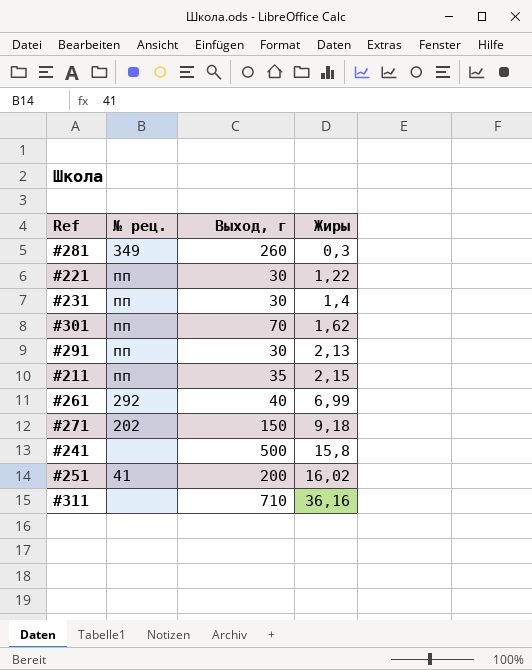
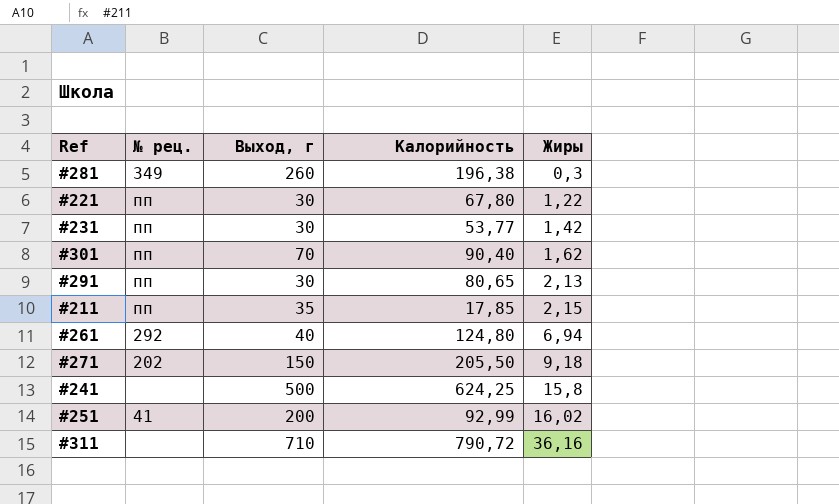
column Калорийность | position: none -> 4
#231 | Жиры: 1,4 -> 1,42
#261 | Жиры: 6,99 -> 6,94

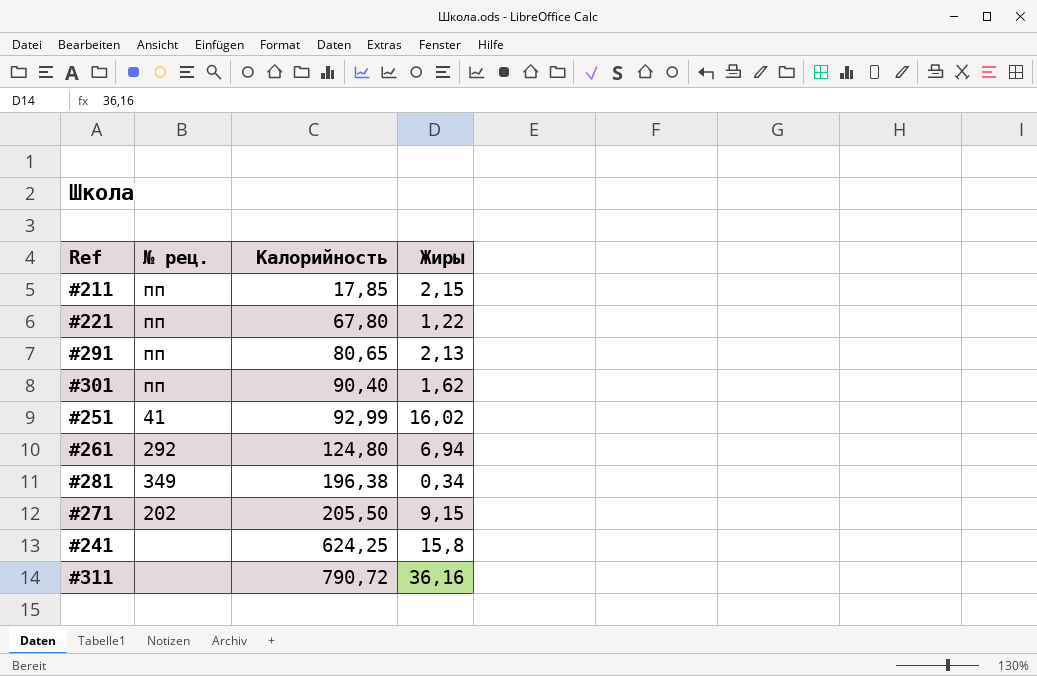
row order: Жиры ascending -> Калорийность ascending
column Выход, г | position: 3 -> none
row #231: пп | 30 | 53,77 | 1,42 -> none
#281 | Жиры: 0,3 -> 0,34
#271 | Жиры: 9,18 -> 9,15

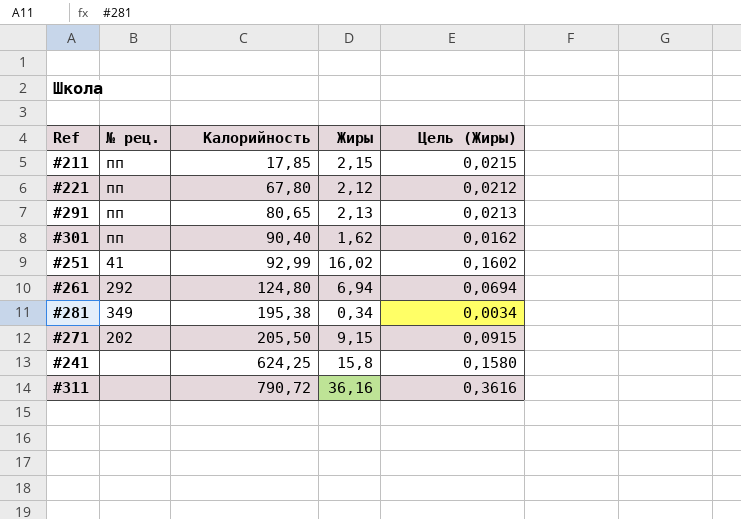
column Цель (Жиры) | formula: none -> [Жиры] * 0,01
#221 | Жиры: 1,22 -> 2,12
#281 | Калорийность: 196,38 -> 195,38

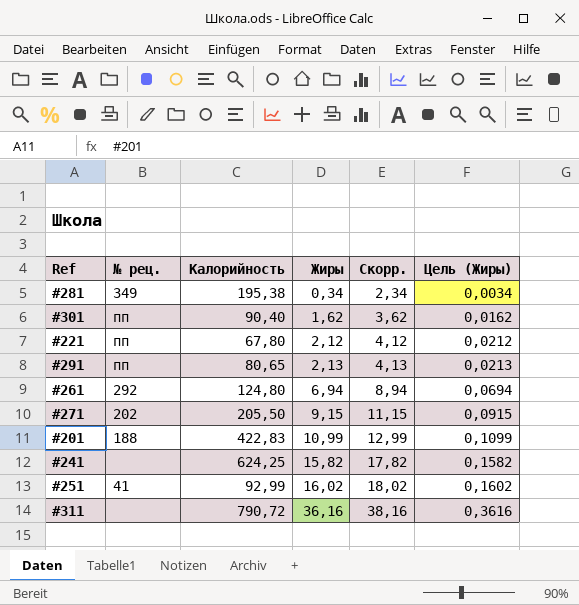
row order: Калорийность ascending -> Жиры ascending
column Скорр. | formula: none -> [Жиры] + 2
row #211: пп | 17,85 | 2,15 | 0,0215 -> none
row #201: none -> 188 | 422,83 | 10,99 | 12,99 | 0,1099
#241 | Жиры: 15,8 -> 15,82
#241 | Цель (Жиры): 0,1580 -> 0,1582

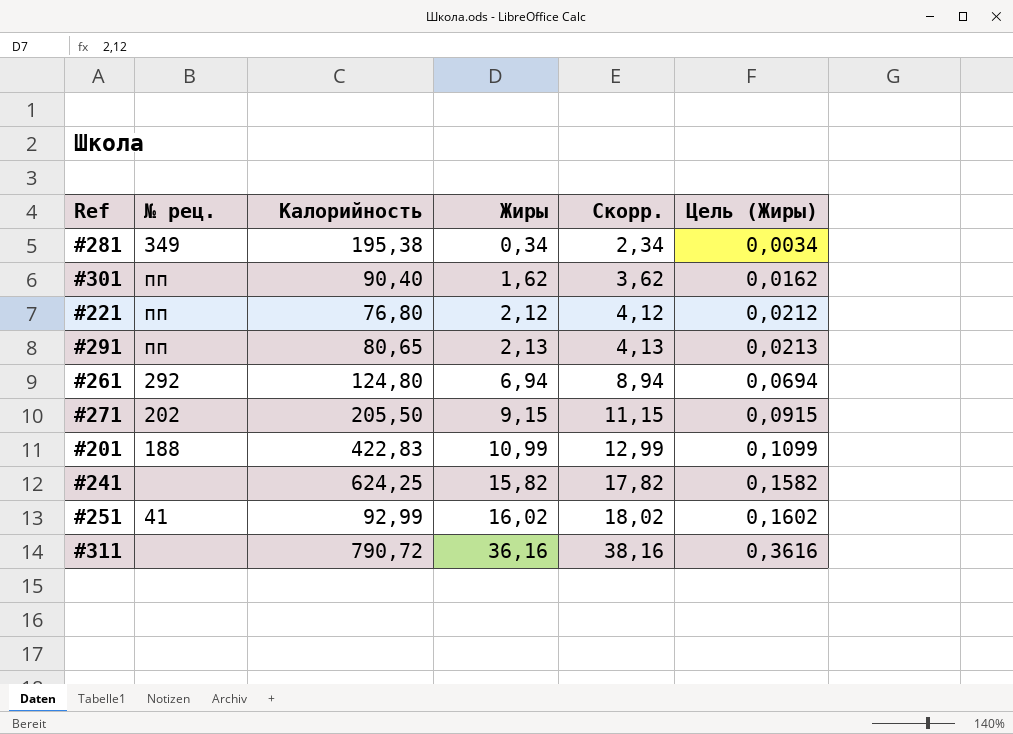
#221 | Калорийность: 67,80 -> 76,80

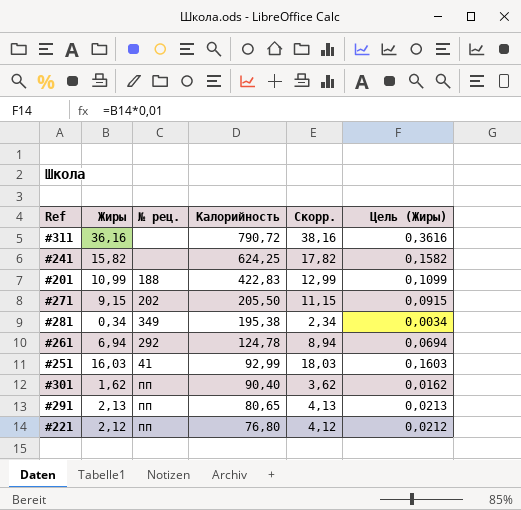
row order: Жиры ascending -> Калорийность descending
column Жиры | position: 4 -> 2
#261 | Калорийность: 124,80 -> 124,78
#251 | Жиры: 16,02 -> 16,03
#251 | Скорр.: 18,02 -> 18,03
#251 | Цель (Жиры): 0,1602 -> 0,1603

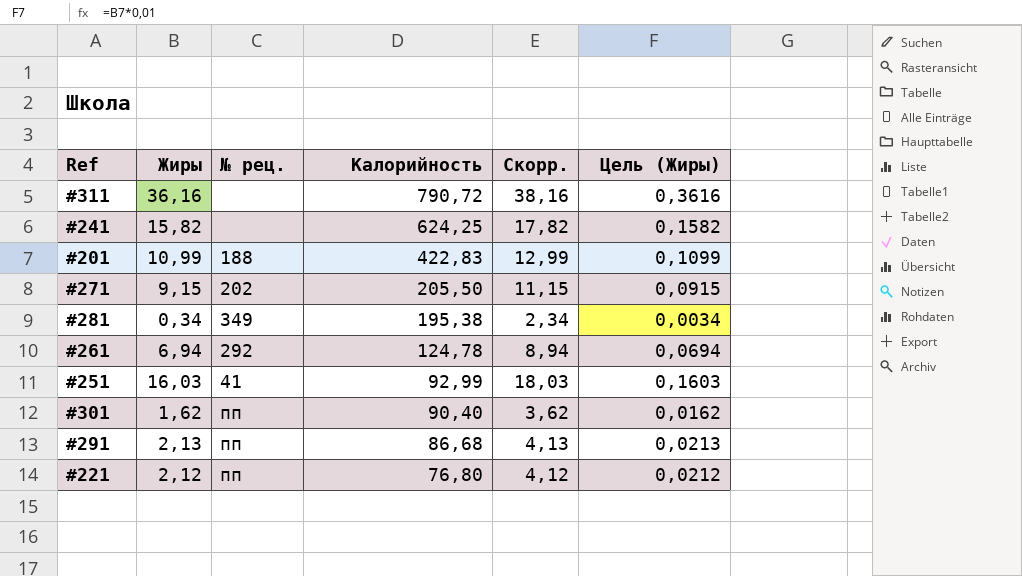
#291 | Калорийность: 80,65 -> 86,68

